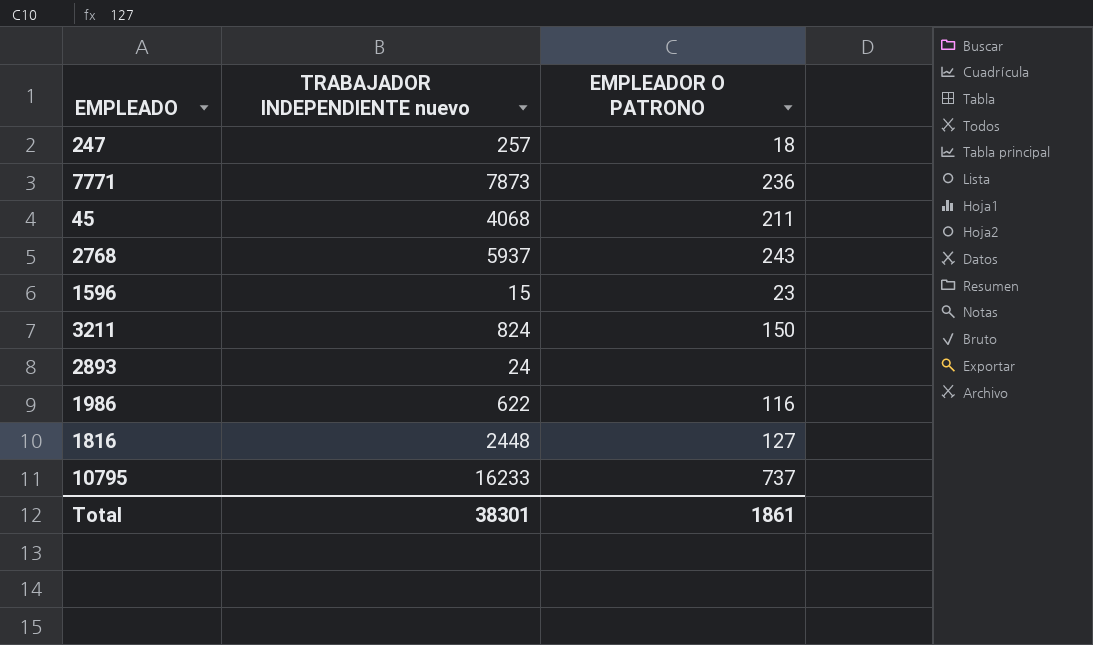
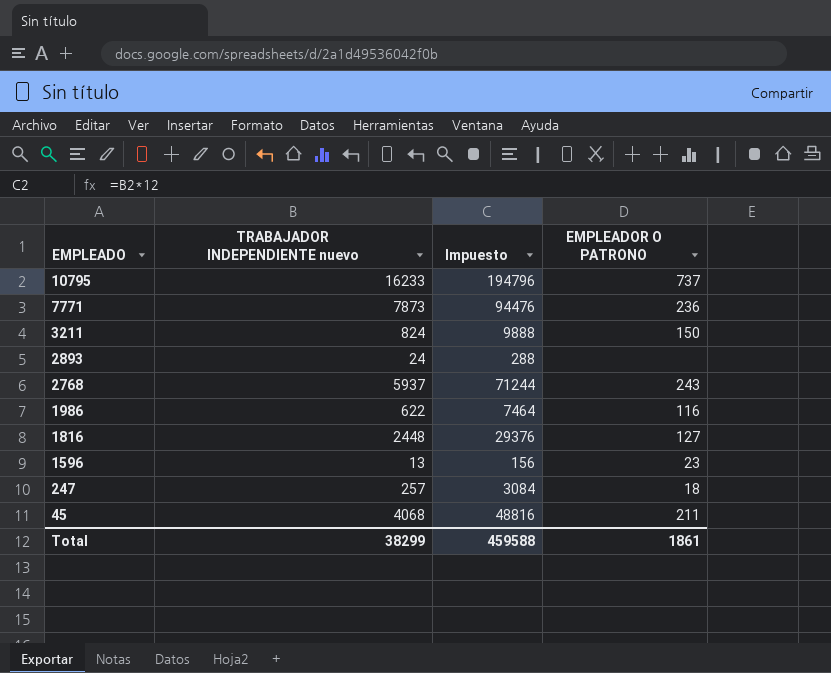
row order: none -> EMPLEADO descending
column Impuesto | formula: none -> [TRABAJADOR INDEPENDIENTE nuevo] * 12
1596 | TRABAJADOR INDEPENDIENTE nuevo: 15 -> 13
Total | TRABAJADOR INDEPENDIENTE nuevo: 38301 -> 38299

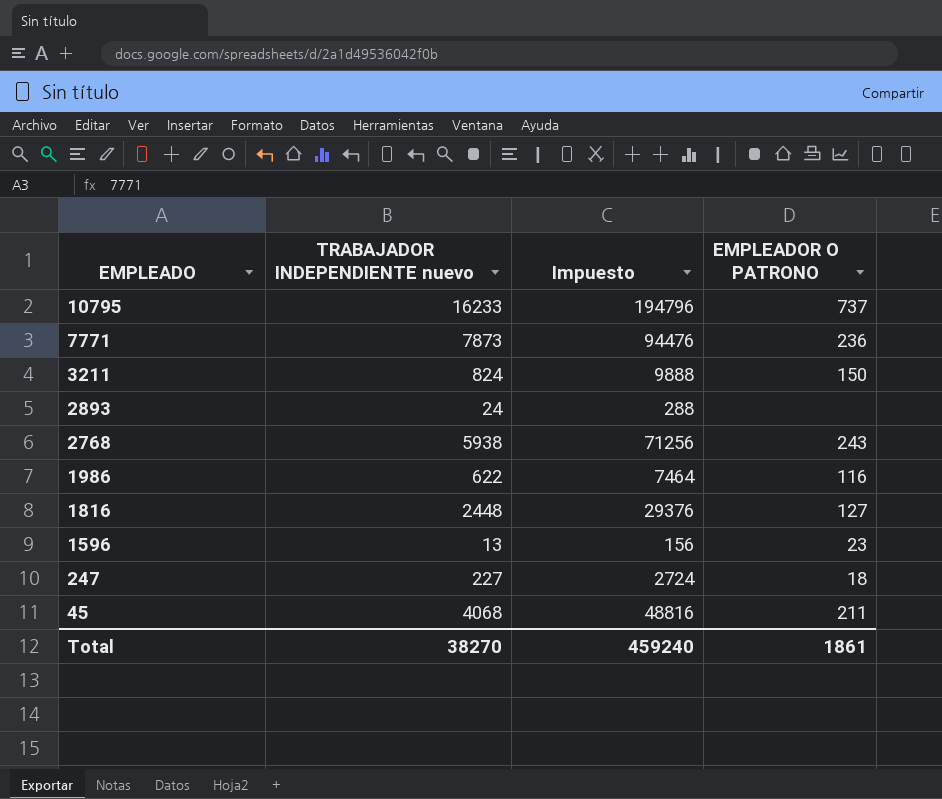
2768 | TRABAJADOR INDEPENDIENTE nuevo: 5937 -> 5938
2768 | Impuesto: 71244 -> 71256
247 | TRABAJADOR INDEPENDIENTE nuevo: 257 -> 227
247 | Impuesto: 3084 -> 2724
Total | TRABAJADOR INDEPENDIENTE nuevo: 38299 -> 38270
Total | Impuesto: 459588 -> 459240

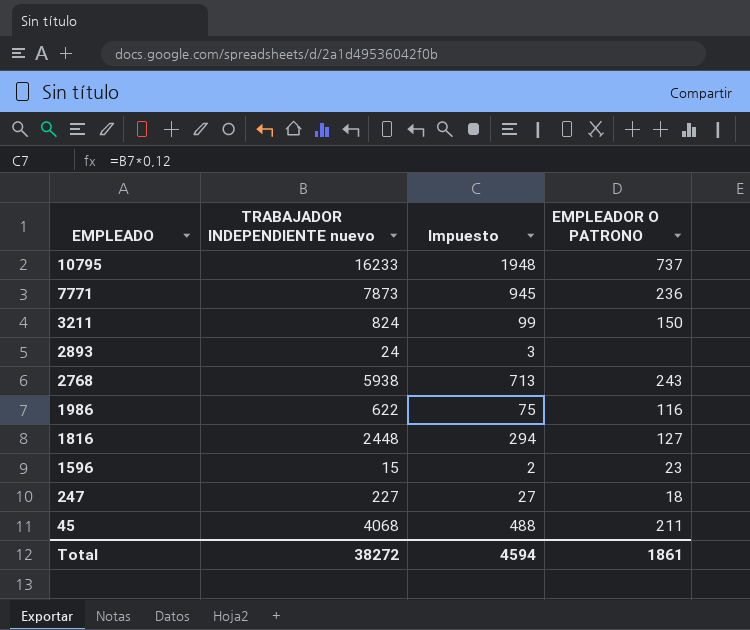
column Impuesto | formula: [TRABAJADOR INDEPENDIENTE nuevo] * 12 -> [TRABAJADOR INDEPENDIENTE nuevo] * 0,12
1596 | TRABAJADOR INDEPENDIENTE nuevo: 13 -> 15
Total | TRABAJADOR INDEPENDIENTE nuevo: 38270 -> 38272
Total | Impuesto: 459240 -> 4594

